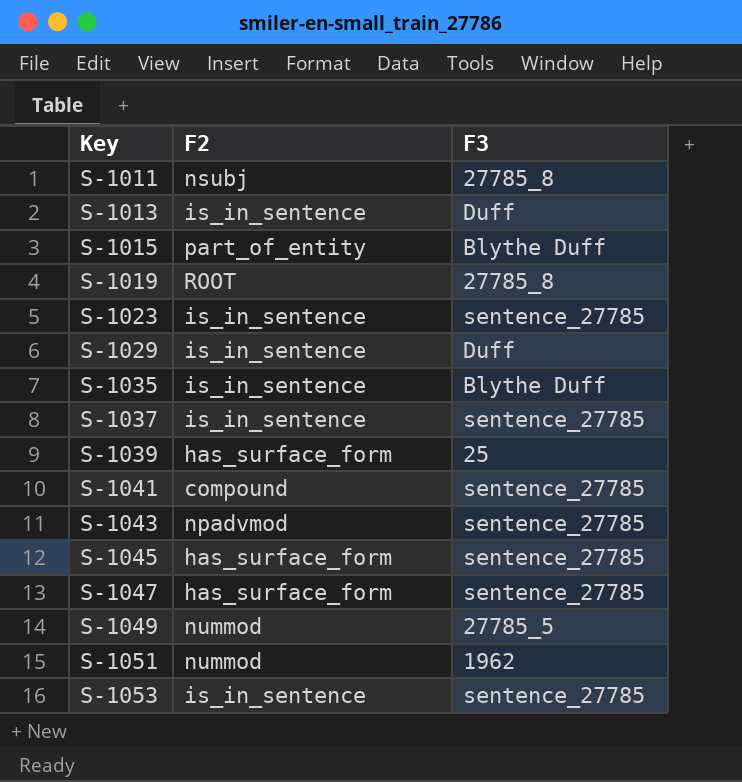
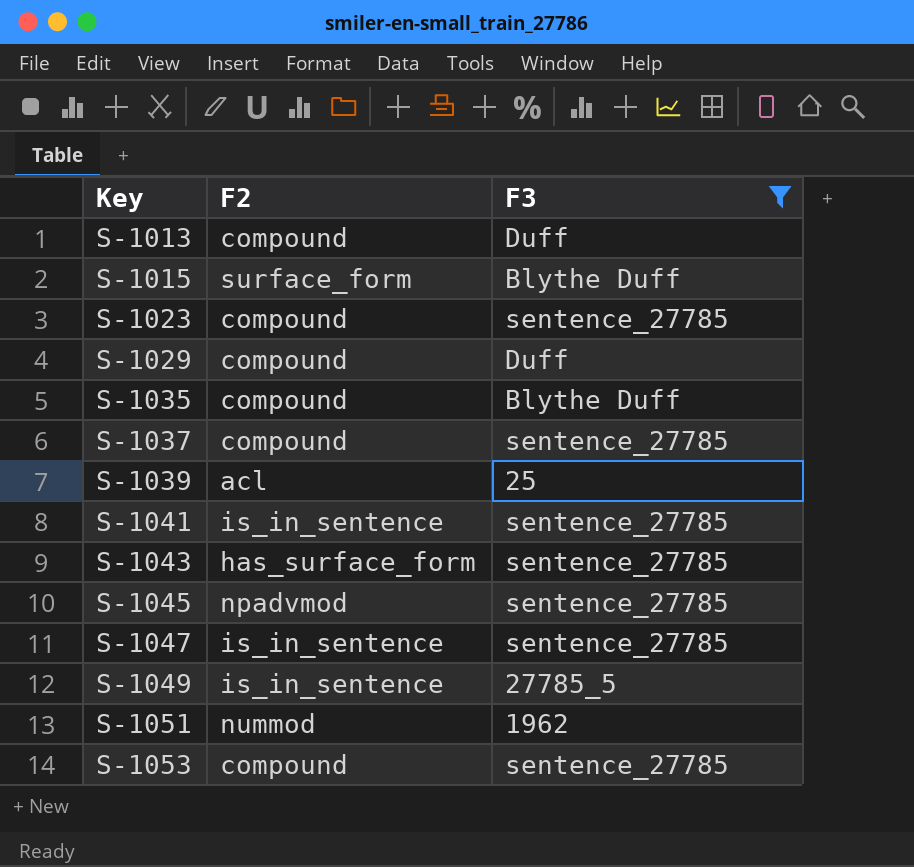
filter: none -> F3 != 27785_8
S-1013 | F2: is_in_sentence -> compound
S-1015 | F2: part_of_entity -> surface_form
S-1023 | F2: is_in_sentence -> compound
S-1029 | F2: is_in_sentence -> compound
S-1035 | F2: is_in_sentence -> compound
S-1037 | F2: is_in_sentence -> compound
S-1039 | F2: has_surface_form -> acl
S-1041 | F2: compound -> is_in_sentence
S-1043 | F2: npadvmod -> has_surface_form
S-1045 | F2: has_surface_form -> npadvmod
S-1047 | F2: has_surface_form -> is_in_sentence
S-1049 | F2: nummod -> is_in_sentence
S-1053 | F2: is_in_sentence -> compound

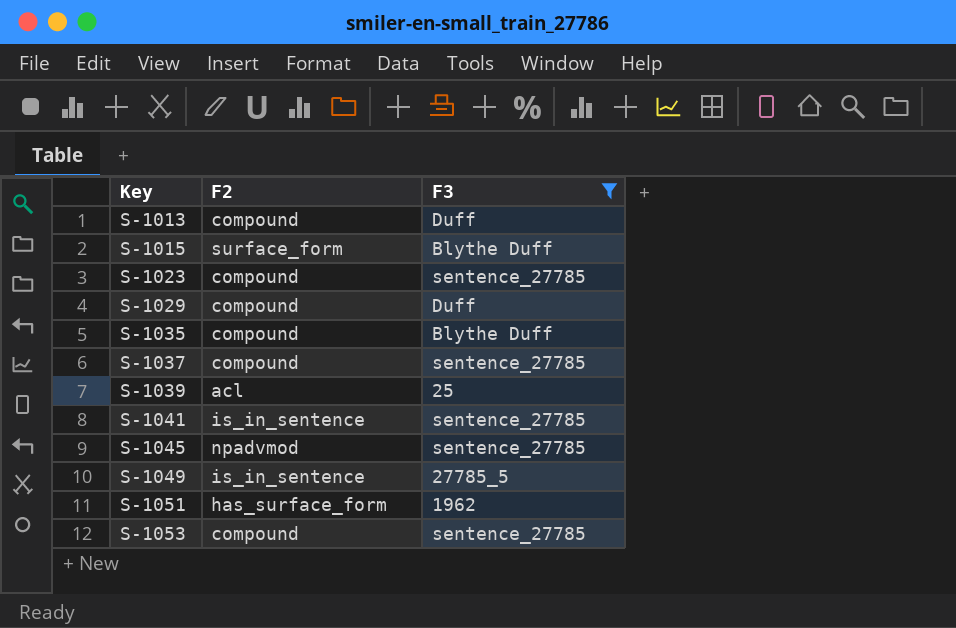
row S-1043: has_surface_form | sentence_27785 -> none
row S-1047: is_in_sentence | sentence_27785 -> none
S-1051 | F2: nummod -> has_surface_form

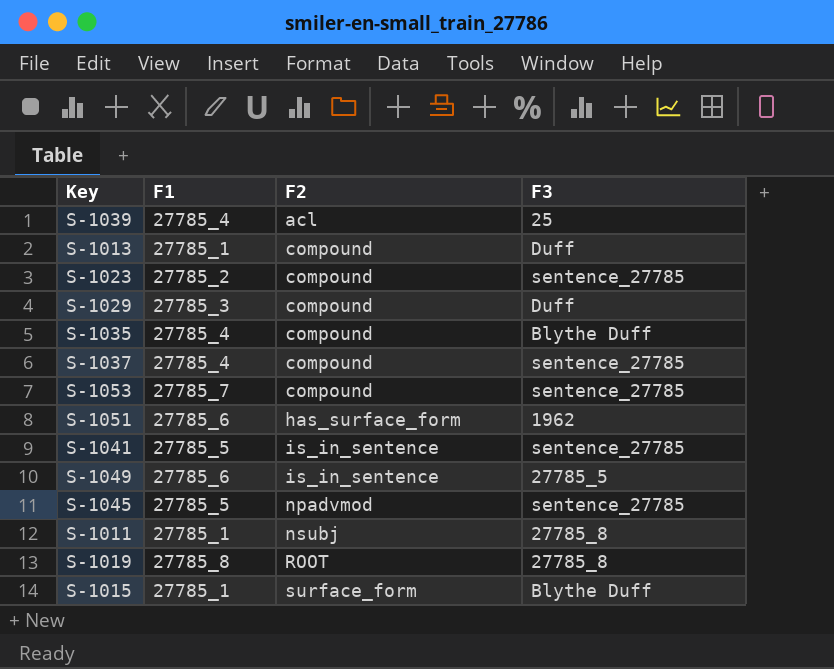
filter: F3 != 27785_8 -> none
row order: Key ascending -> F2 ascending
column F1 | position: none -> 2

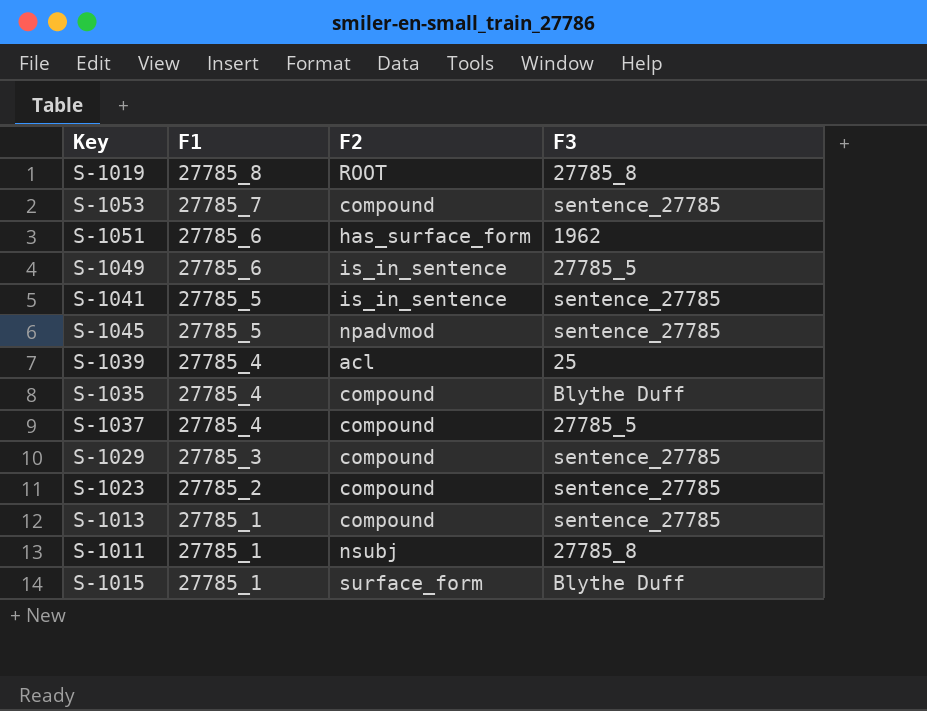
row order: F2 ascending -> F1 descending
S-1037 | F3: sentence_27785 -> 27785_5
S-1029 | F3: Duff -> sentence_27785
S-1013 | F3: Duff -> sentence_27785

